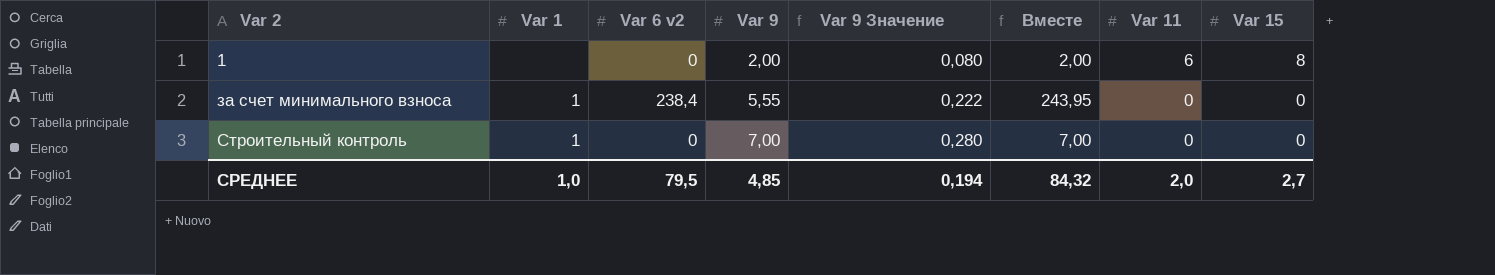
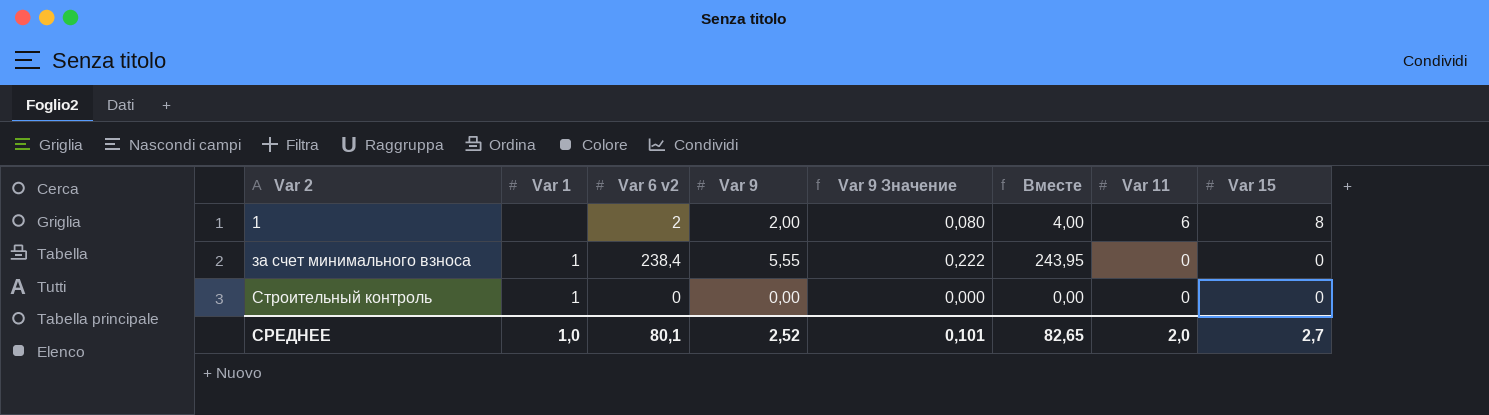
1 | Var 6 v2: 0 -> 2
1 | Вместе: 2,00 -> 4,00
Строительный контроль | Var 9: 7,00 -> 0,00
Строительный контроль | Var 9 Значение: 0,280 -> 0,000
Строительный контроль | Вместе: 7,00 -> 0,00
СРЕДНЕЕ | Var 6 v2: 79,5 -> 80,1
СРЕДНЕЕ | Var 9: 4,85 -> 2,52
СРЕДНЕЕ | Var 9 Значение: 0,194 -> 0,101
СРЕДНЕЕ | Вместе: 84,32 -> 82,65

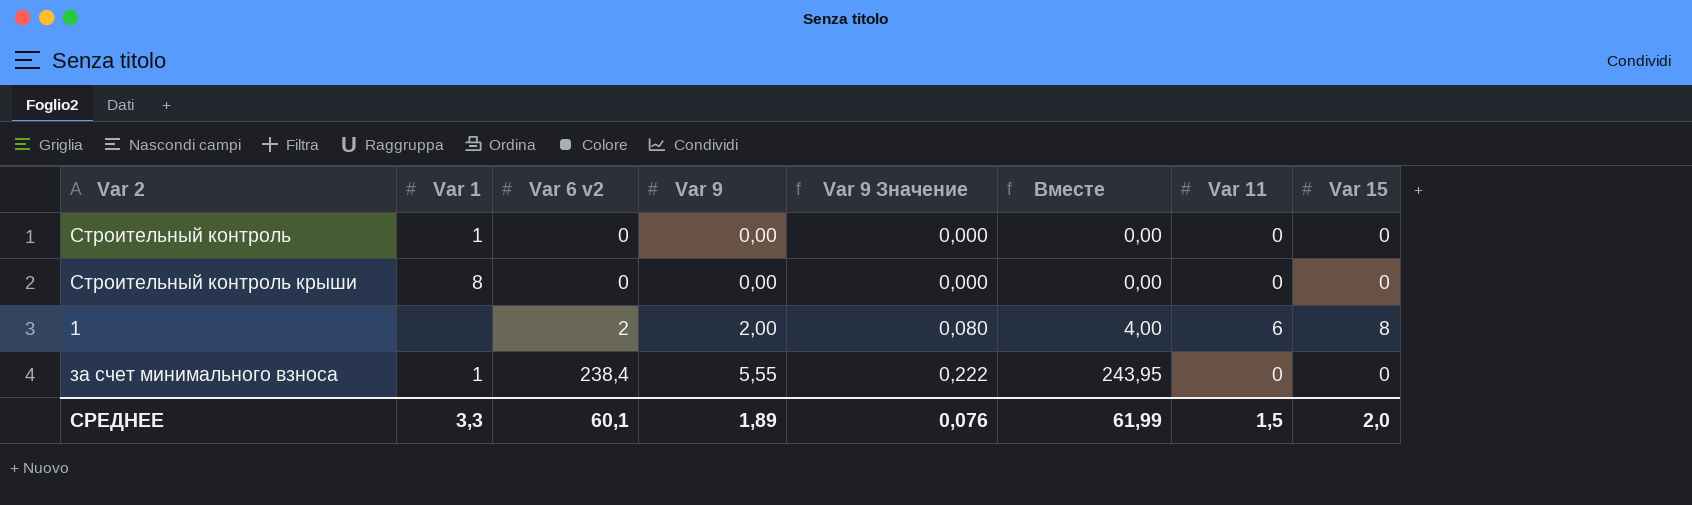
row order: Var 2 ascending -> Var 6 v2 ascending
row Строительный контроль крыши: none -> 8 | 0 | 0,00 | 0,000 | 0,00 | 0 | 0
СРЕДНЕЕ | Var 1: 1,0 -> 3,3
СРЕДНЕЕ | Var 6 v2: 80,1 -> 60,1
СРЕДНЕЕ | Var 9: 2,52 -> 1,89
СРЕДНЕЕ | Var 9 Значение: 0,101 -> 0,076
СРЕДНЕЕ | Вместе: 82,65 -> 61,99
СРЕДНЕЕ | Var 11: 2,0 -> 1,5
СРЕДНЕЕ | Var 15: 2,7 -> 2,0

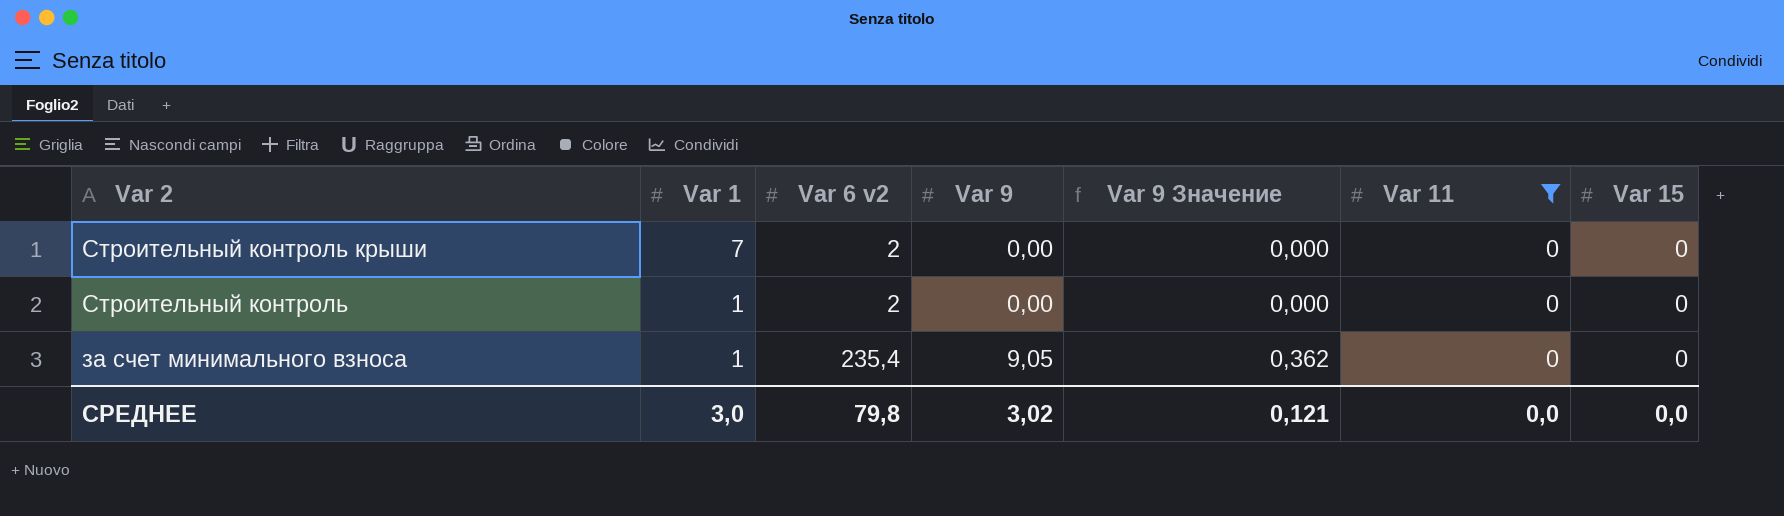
filter: none -> Var 11 = 0
row order: Var 6 v2 ascending -> Var 2 descending
column Вместе | formula: [Var 6 v2] + [Var 9] -> none
Строительный контроль крыши | Var 1: 8 -> 7
Строительный контроль крыши | Var 6 v2: 0 -> 2
Строительный контроль | Var 6 v2: 0 -> 2
за счет минимального взноса | Var 6 v2: 238,4 -> 235,4
за счет минимального взноса | Var 9: 5,55 -> 9,05
за счет минимального взноса | Var 9 Значение: 0,222 -> 0,362
СРЕДНЕЕ | Var 1: 3,3 -> 3,0
СРЕДНЕЕ | Var 6 v2: 60,1 -> 79,8
СРЕДНЕЕ | Var 9: 1,89 -> 3,02
СРЕДНЕЕ | Var 9 Значение: 0,076 -> 0,121
СРЕДНЕЕ | Var 11: 1,5 -> 0,0
СРЕДНЕЕ | Var 15: 2,0 -> 0,0

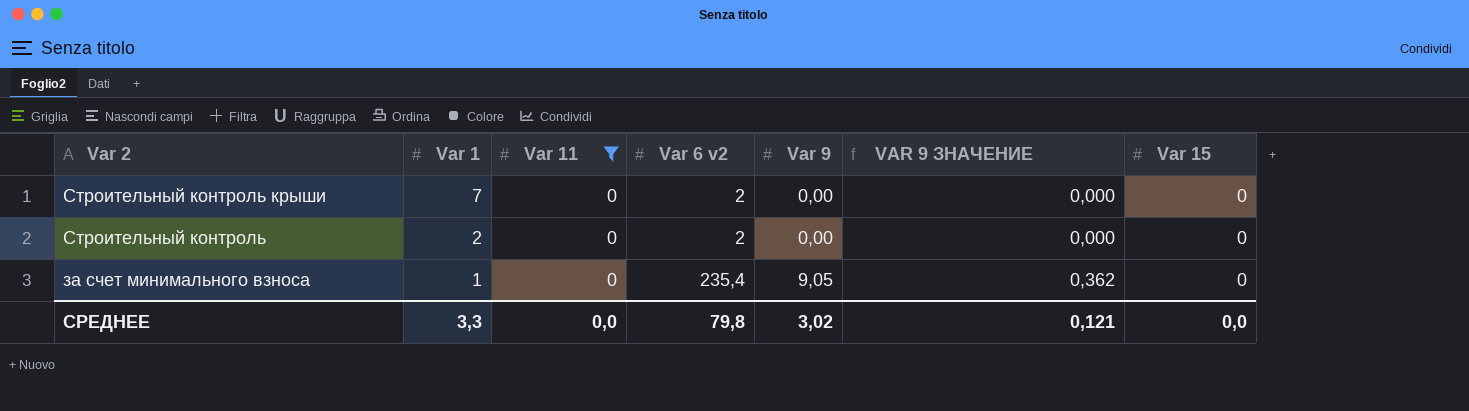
column Var 11 | position: 6 -> 3
column name: Var 9 Значение -> VAR 9 ЗНАЧЕНИЕ
Строительный контроль | Var 1: 1 -> 2
СРЕДНЕЕ | Var 1: 3,0 -> 3,3

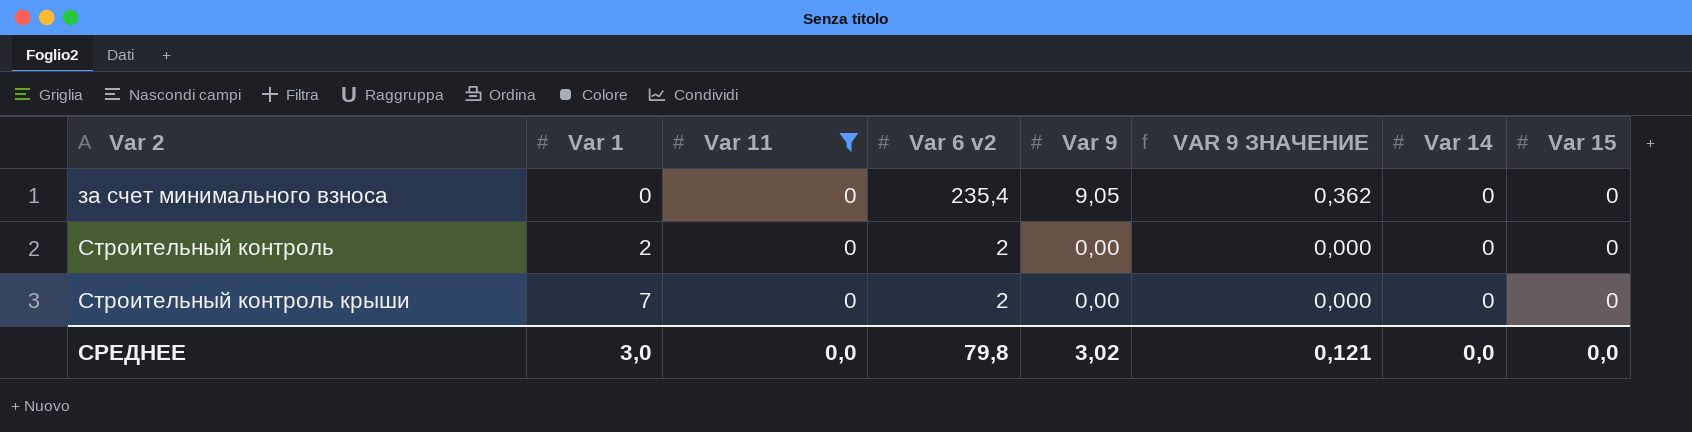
row order: Var 2 descending -> Var 2 ascending
column Var 14 | position: none -> 7
за счет минимального взноса | Var 1: 1 -> 0
СРЕДНЕЕ | Var 1: 3,3 -> 3,0

